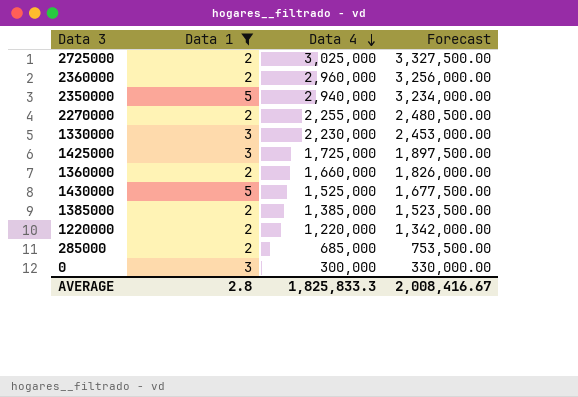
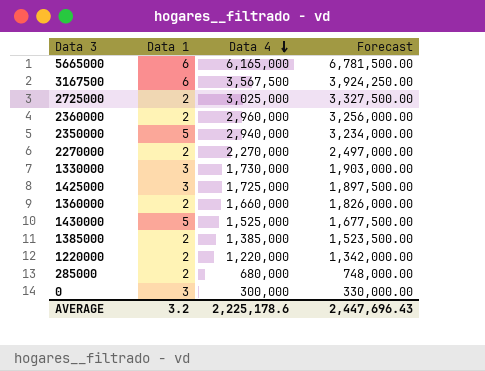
filter: Data 1 != 6 -> none
2270000 | Data 4: 2,255,000 -> 2,270,000
2270000 | Forecast: 2,480,500.00 -> 2,497,000.00
1330000 | Data 4: 2,230,000 -> 1,730,000
1330000 | Forecast: 2,453,000.00 -> 1,903,000.00
285000 | Data 4: 685,000 -> 680,000
285000 | Forecast: 753,500.00 -> 748,000.00
AVERAGE | Data 1: 2.8 -> 3.2
AVERAGE | Data 4: 1,825,833.3 -> 2,225,178.6
AVERAGE | Forecast: 2,008,416.67 -> 2,447,696.43

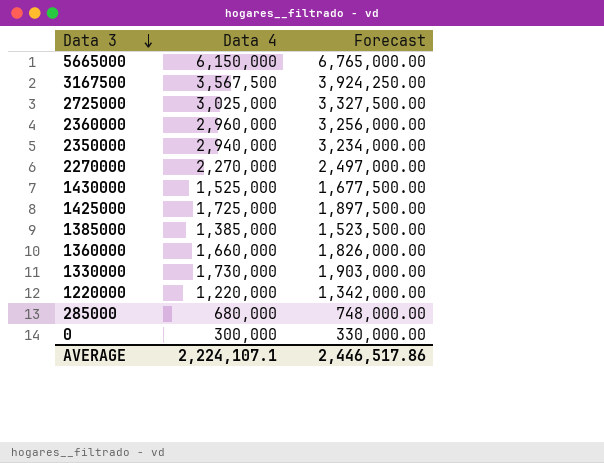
row order: Data 4 descending -> Data 3 descending
column Data 1 | position: 2 -> none
5665000 | Data 4: 6,165,000 -> 6,150,000
5665000 | Forecast: 6,781,500.00 -> 6,765,000.00
AVERAGE | Data 4: 2,225,178.6 -> 2,224,107.1
AVERAGE | Forecast: 2,447,696.43 -> 2,446,517.86

